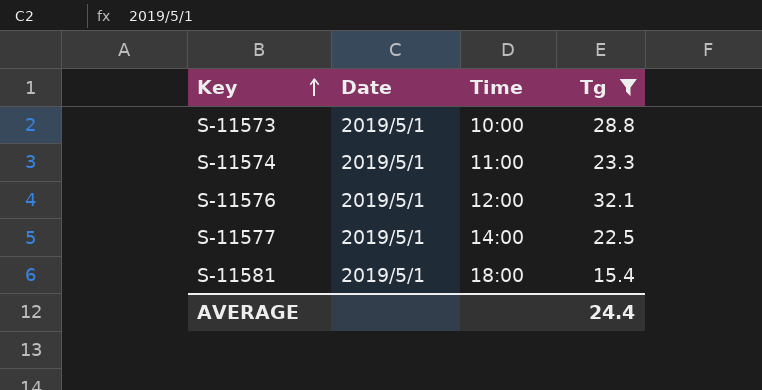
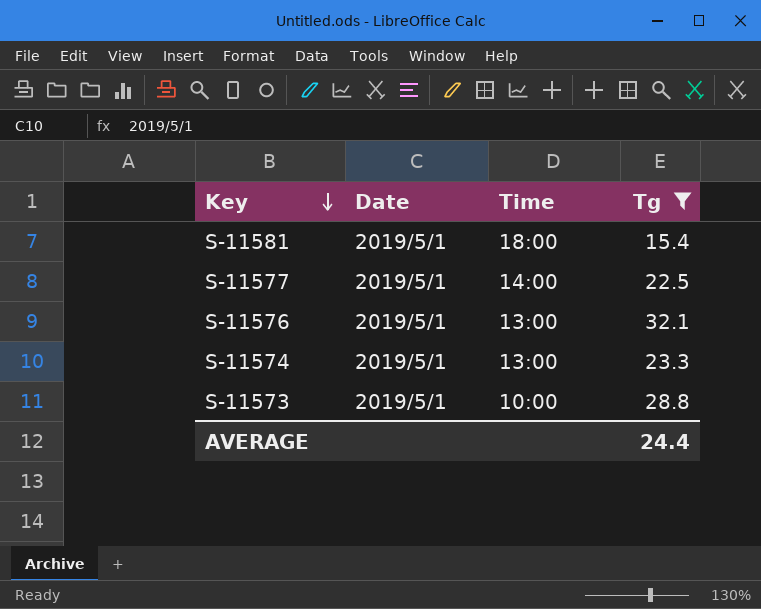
row order: Key ascending -> Key descending
S-11576 | Time: 12:00 -> 13:00
S-11574 | Time: 11:00 -> 13:00

